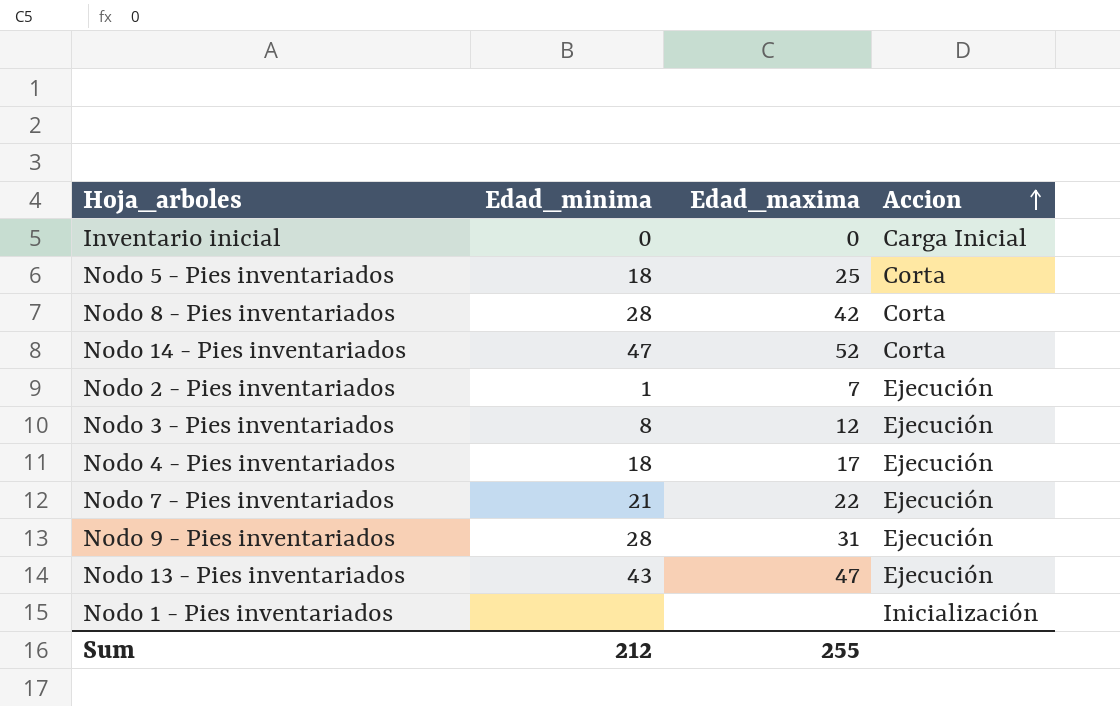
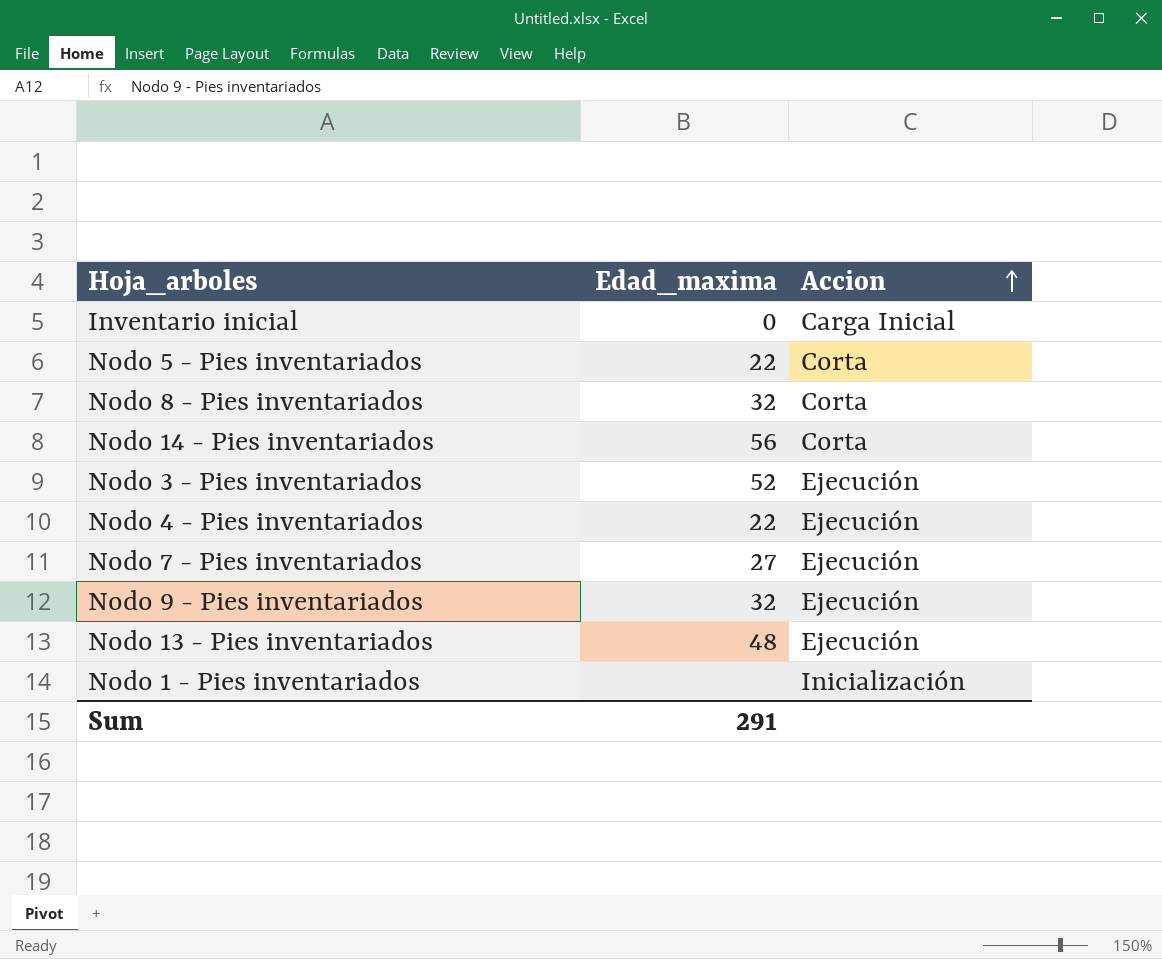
column Edad_minima | position: 2 -> none
row Nodo 2 - Pies inventariados: 1 | 7 | Ejecución -> none
Nodo 5 - Pies inventariados | Edad_maxima: 25 -> 22
Nodo 8 - Pies inventariados | Edad_maxima: 42 -> 32
Nodo 14 - Pies inventariados | Edad_maxima: 52 -> 56
Nodo 3 - Pies inventariados | Edad_maxima: 12 -> 52
Nodo 4 - Pies inventariados | Edad_maxima: 17 -> 22
Nodo 7 - Pies inventariados | Edad_maxima: 22 -> 27
Nodo 9 - Pies inventariados | Edad_maxima: 31 -> 32
Nodo 13 - Pies inventariados | Edad_maxima: 47 -> 48
Sum | Edad_maxima: 255 -> 291

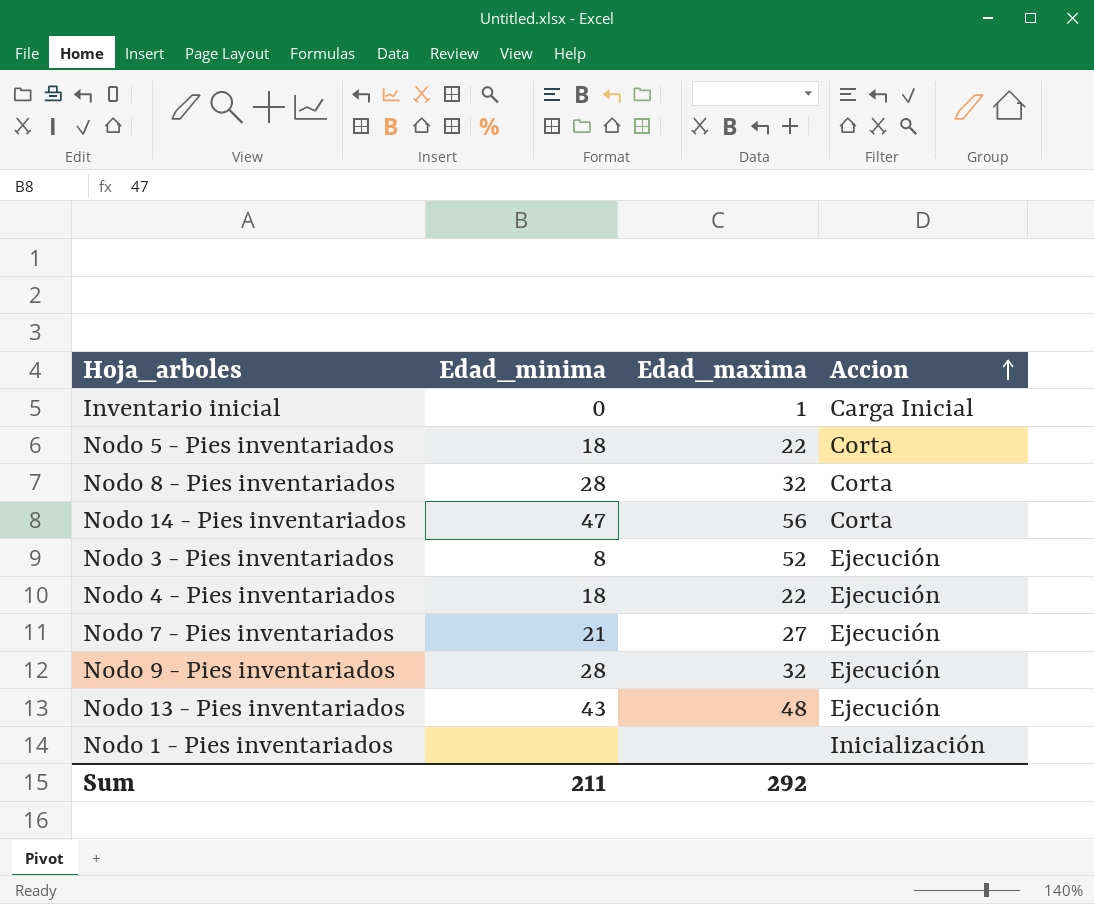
column Edad_minima | position: none -> 2
Inventario inicial | Edad_maxima: 0 -> 1
Sum | Edad_maxima: 291 -> 292

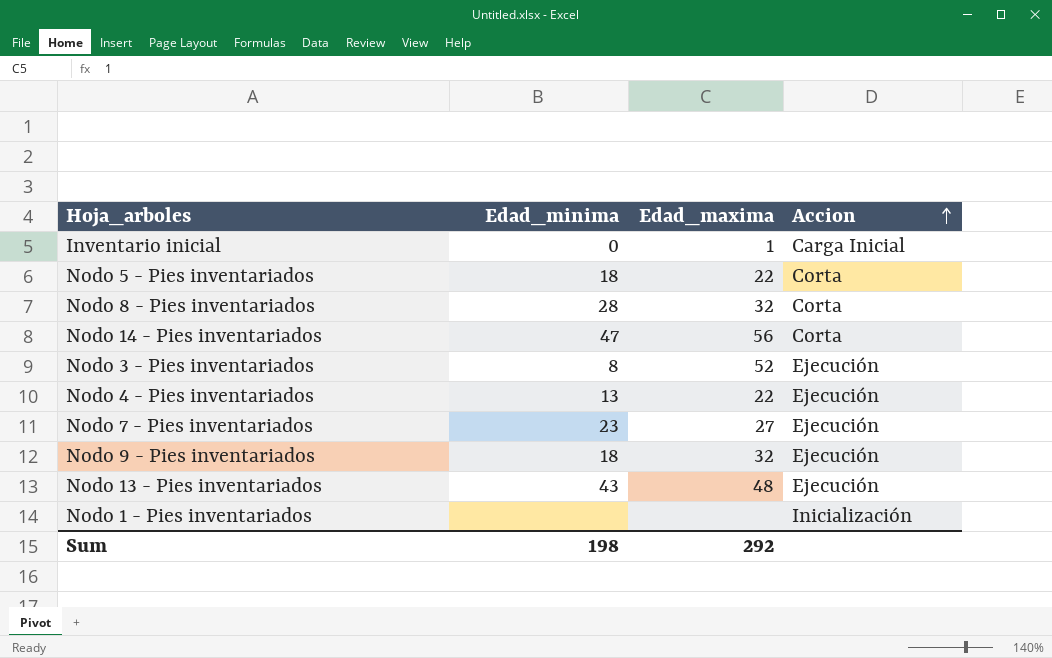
Nodo 4 - Pies inventariados | Edad_minima: 18 -> 13
Nodo 7 - Pies inventariados | Edad_minima: 21 -> 23
Nodo 9 - Pies inventariados | Edad_minima: 28 -> 18
Sum | Edad_minima: 211 -> 198

